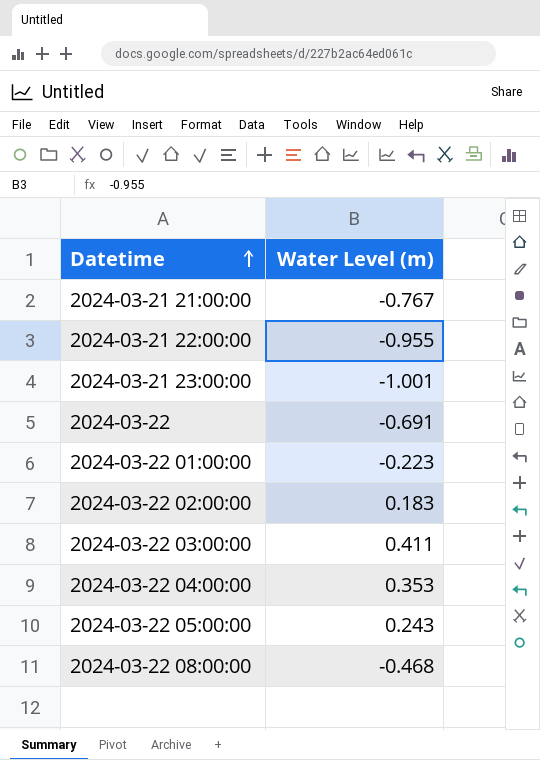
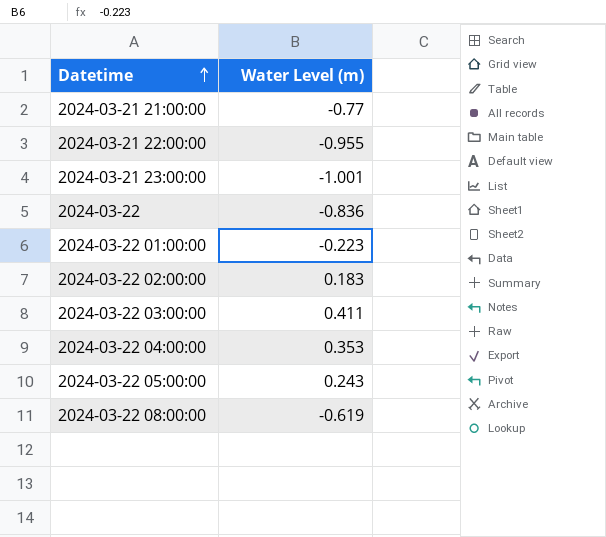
2024-03-21 21:00:00 | Water Level (m): -0.767 -> -0.77
2024-03-22 | Water Level (m): -0.691 -> -0.836
2024-03-22 08:00:00 | Water Level (m): -0.468 -> -0.619

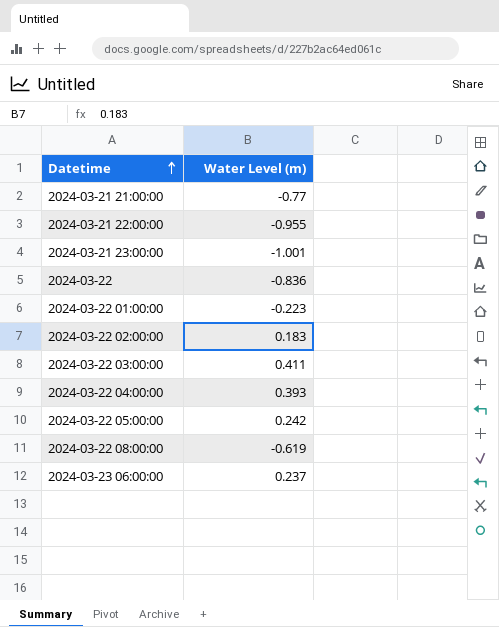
2024-03-22 04:00:00 | Water Level (m): 0.353 -> 0.393
2024-03-22 05:00:00 | Water Level (m): 0.243 -> 0.242
row 2024-03-23 06:00:00: none -> 0.237

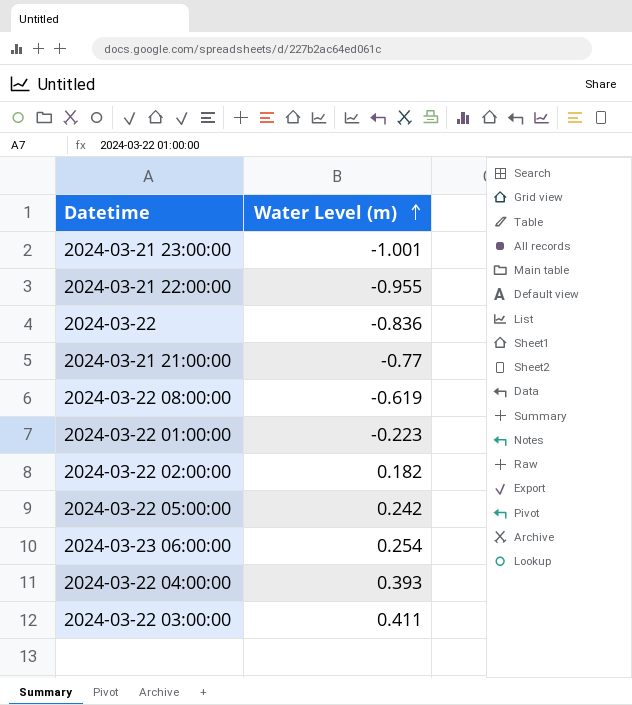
row order: Datetime ascending -> Water Level (m) ascending
2024-03-22 02:00:00 | Water Level (m): 0.183 -> 0.182
2024-03-23 06:00:00 | Water Level (m): 0.237 -> 0.254

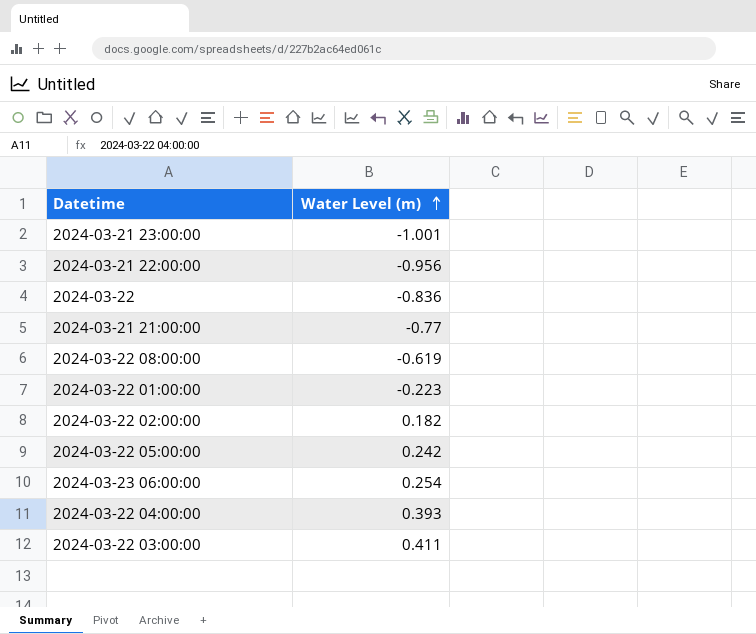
2024-03-21 22:00:00 | Water Level (m): -0.955 -> -0.956

